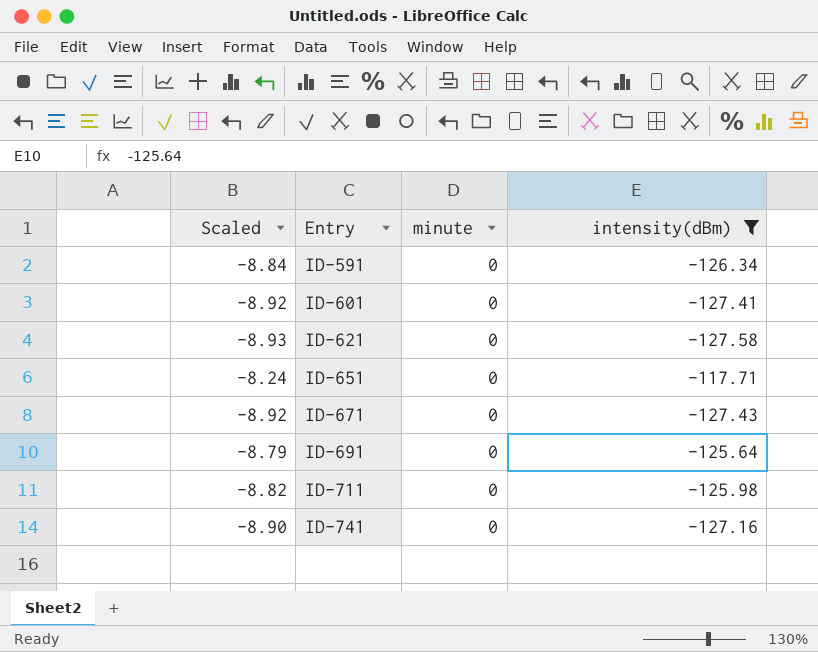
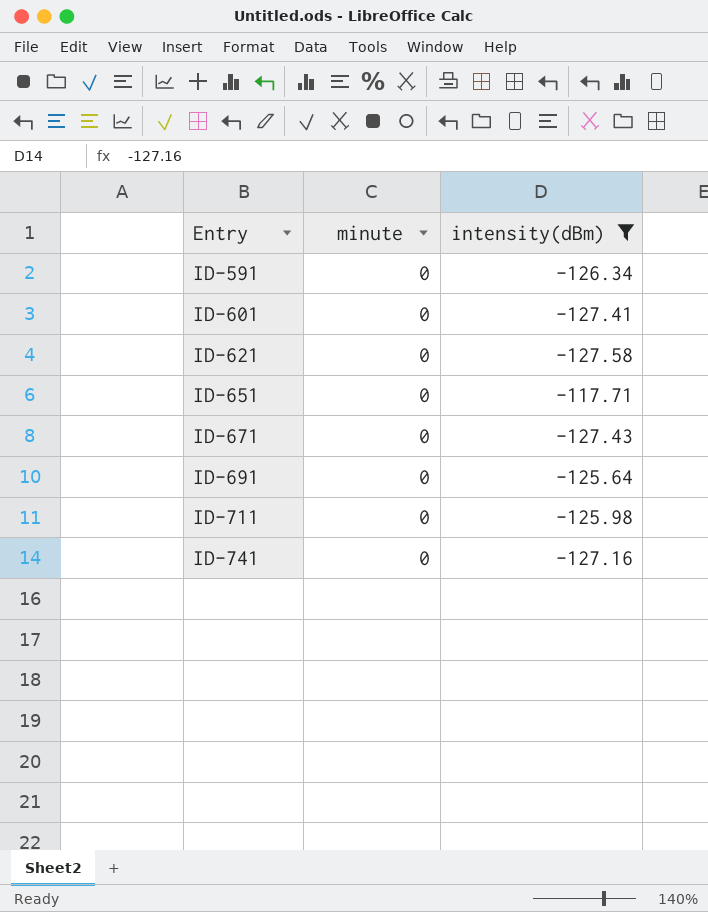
column Scaled | formula: [intensity(dBm)] * 0.07 -> none

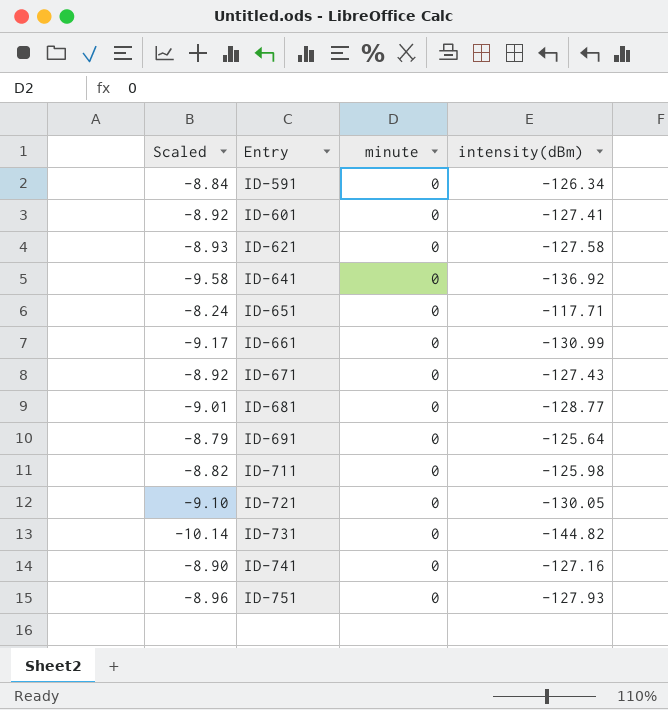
filter: intensity(dBm) >= -127.58 -> none
column Scaled | formula: none -> [intensity(dBm)] * 0.07

